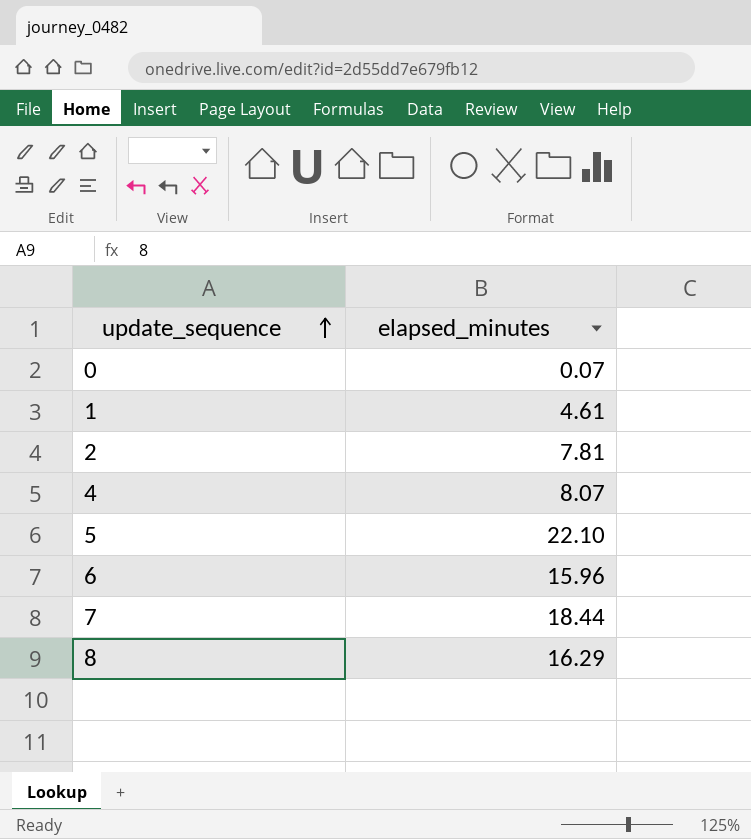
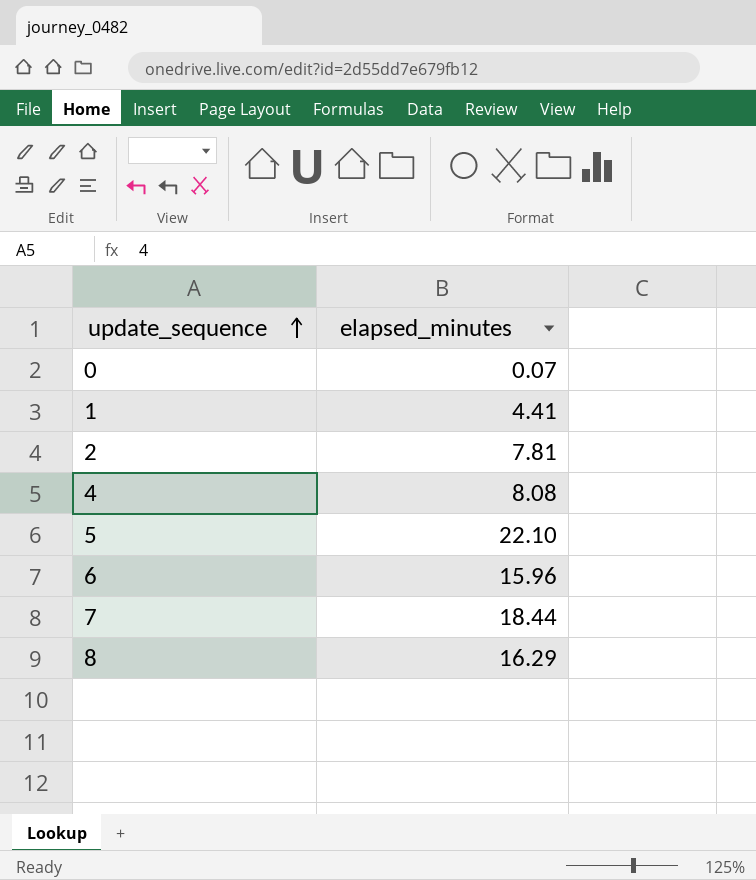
1 | elapsed_minutes: 4.61 -> 4.41
4 | elapsed_minutes: 8.07 -> 8.08

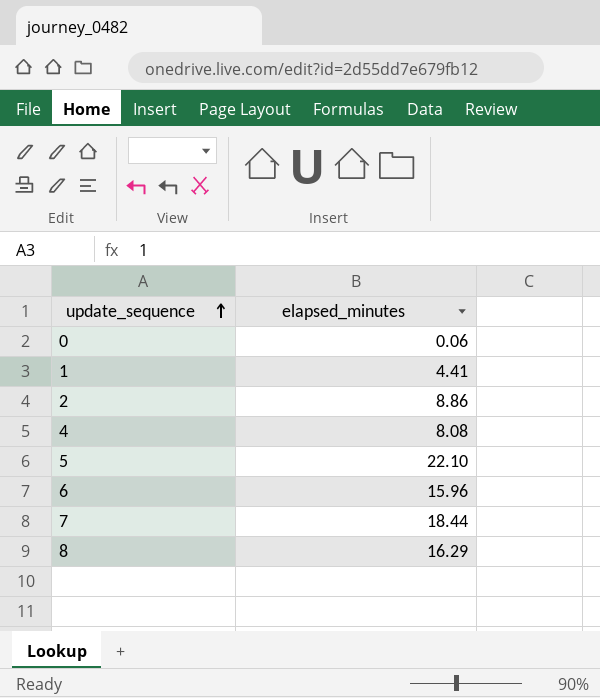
0 | elapsed_minutes: 0.07 -> 0.06
2 | elapsed_minutes: 7.81 -> 8.86

